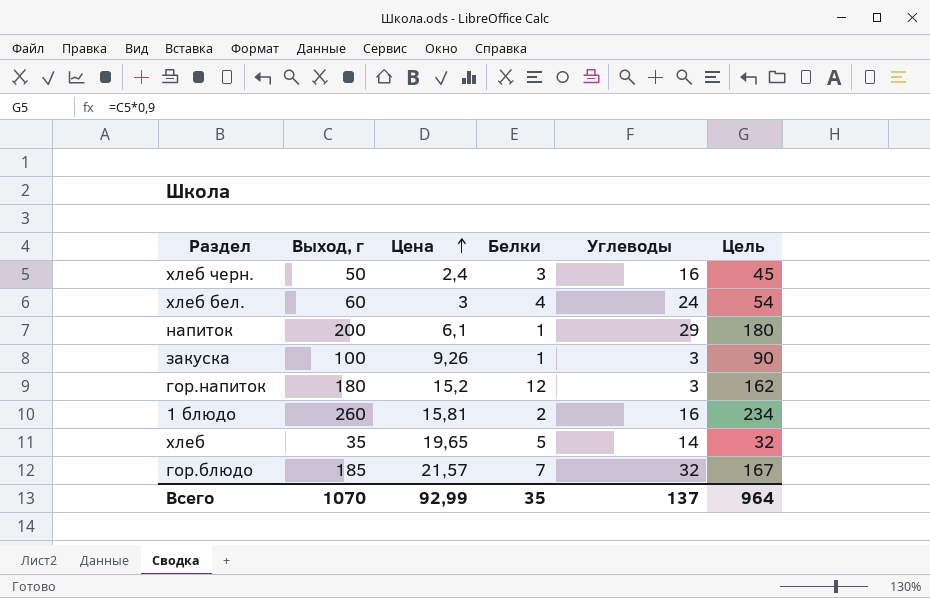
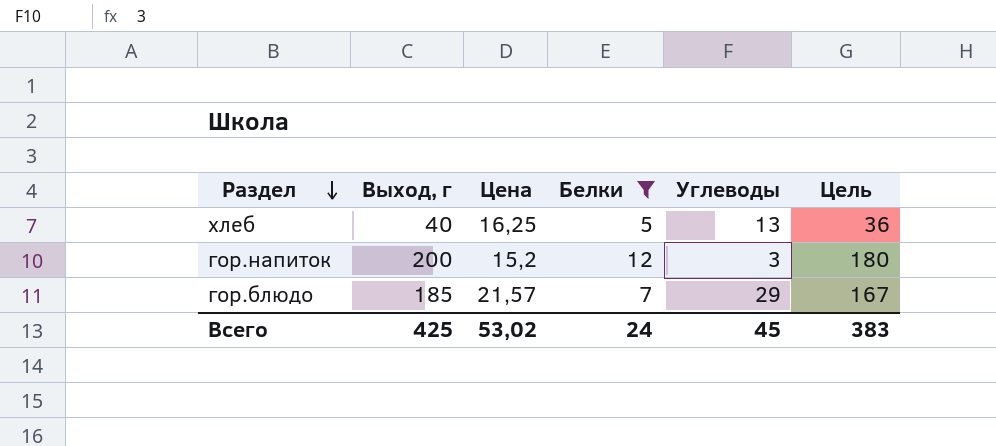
filter: none -> Белки >= 5
row order: Цена ascending -> Раздел descending
хлеб | Выход, г: 35 -> 40
хлеб | Цена: 19,65 -> 16,25
хлеб | Углеводы: 14 -> 13
хлеб | Цель: 32 -> 36
гор.напиток | Выход, г: 180 -> 200
гор.напиток | Цель: 162 -> 180
гор.блюдо | Углеводы: 32 -> 29
Всего | Выход, г: 1070 -> 425
Всего | Цена: 92,99 -> 53,02
Всего | Белки: 35 -> 24
Всего | Углеводы: 137 -> 45
Всего | Цель: 964 -> 383

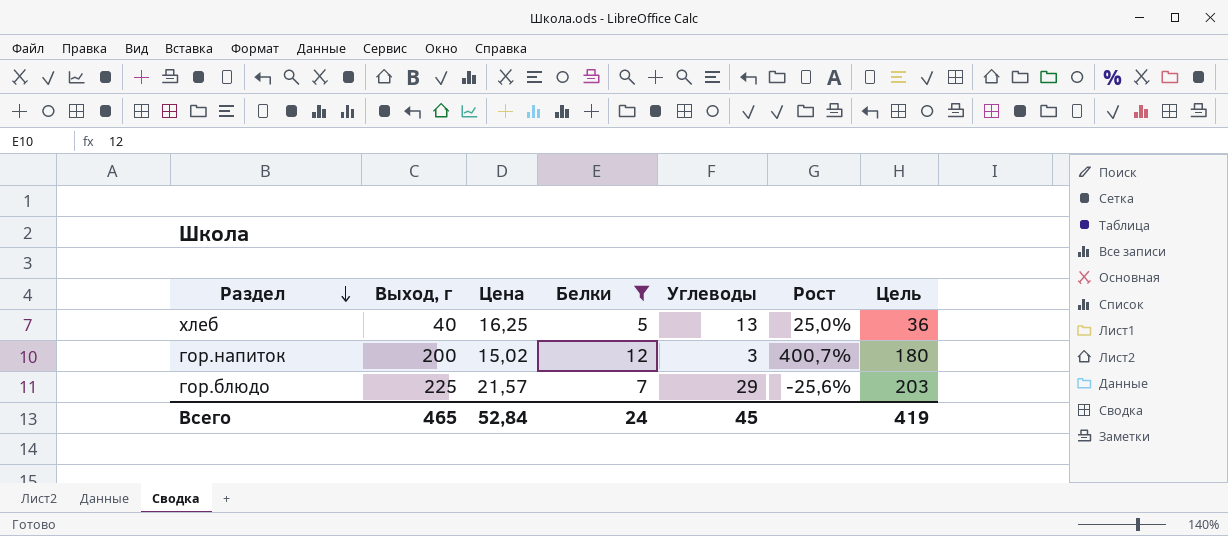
column Рост | formula: none -> ([Цена] - [Углеводы]) / [Углеводы]
гор.напиток | Цена: 15,2 -> 15,02
гор.блюдо | Выход, г: 185 -> 225
гор.блюдо | Цель: 167 -> 203
Всего | Выход, г: 425 -> 465
Всего | Цена: 53,02 -> 52,84
Всего | Цель: 383 -> 419

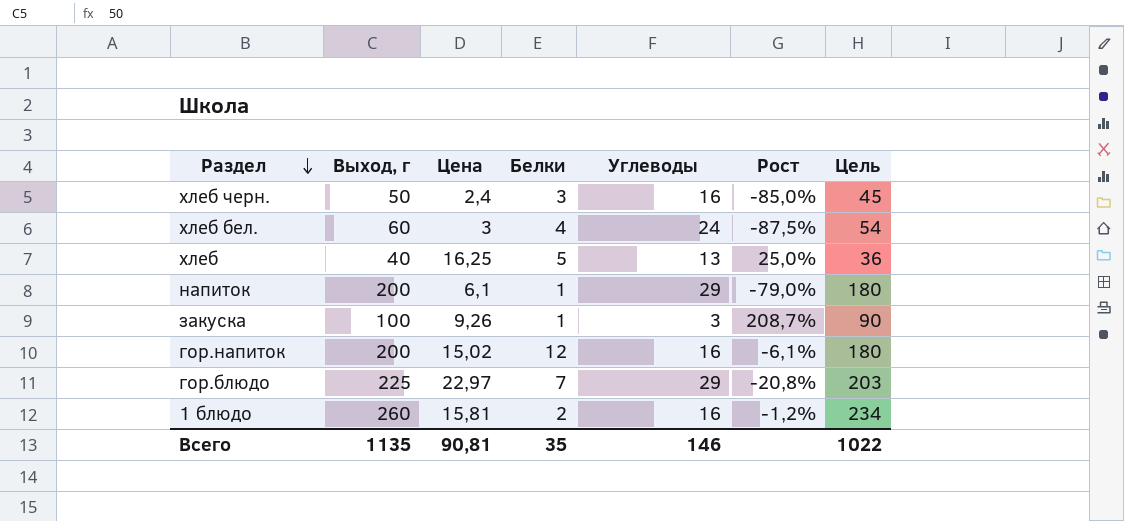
filter: Белки >= 5 -> none
гор.напиток | Углеводы: 3 -> 16
гор.напиток | Рост: 400,7% -> -6,1%
гор.блюдо | Цена: 21,57 -> 22,97
гор.блюдо | Рост: -25,6% -> -20,8%
Всего | Выход, г: 465 -> 1135
Всего | Цена: 52,84 -> 90,81
Всего | Белки: 24 -> 35
Всего | Углеводы: 45 -> 146
Всего | Цель: 419 -> 1022

